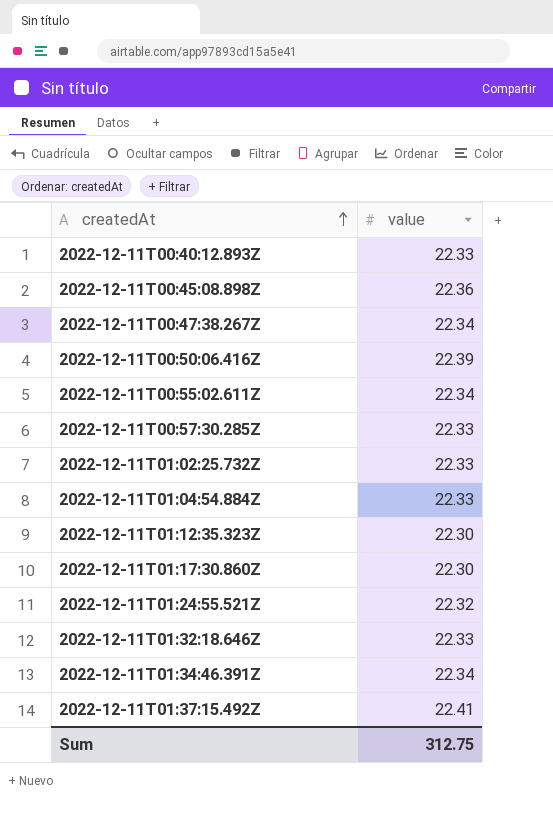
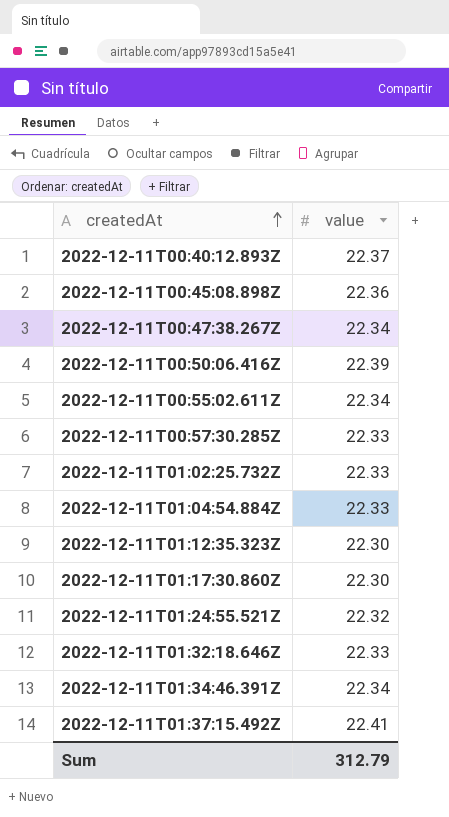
2022-12-11T00:40:12.893Z | value: 22.33 -> 22.37
Sum | value: 312.75 -> 312.79

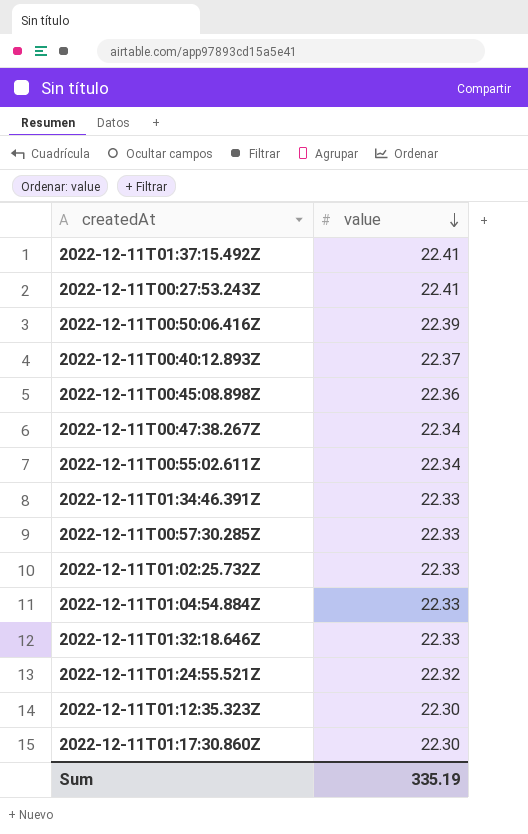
row order: createdAt ascending -> value descending
row 2022-12-11T00:27:53.243Z: none -> 22.41
2022-12-11T01:34:46.391Z | value: 22.34 -> 22.33
Sum | value: 312.79 -> 335.19

